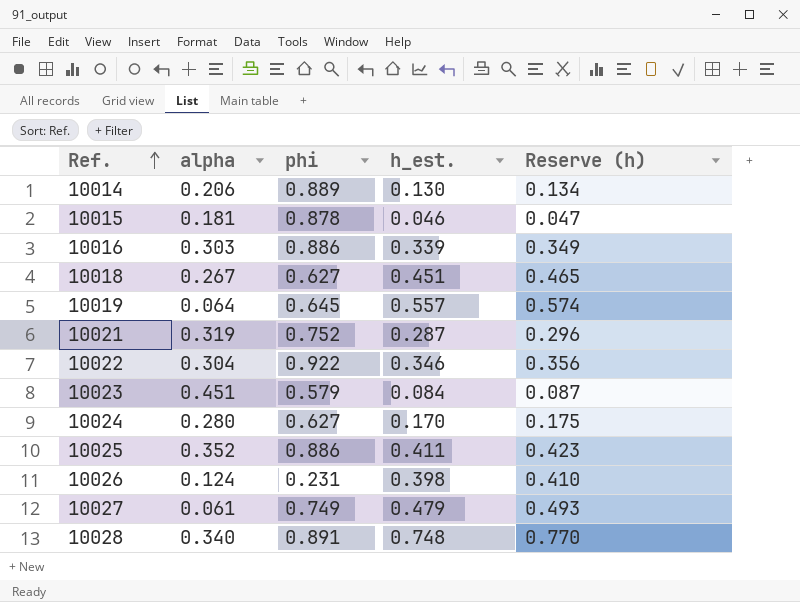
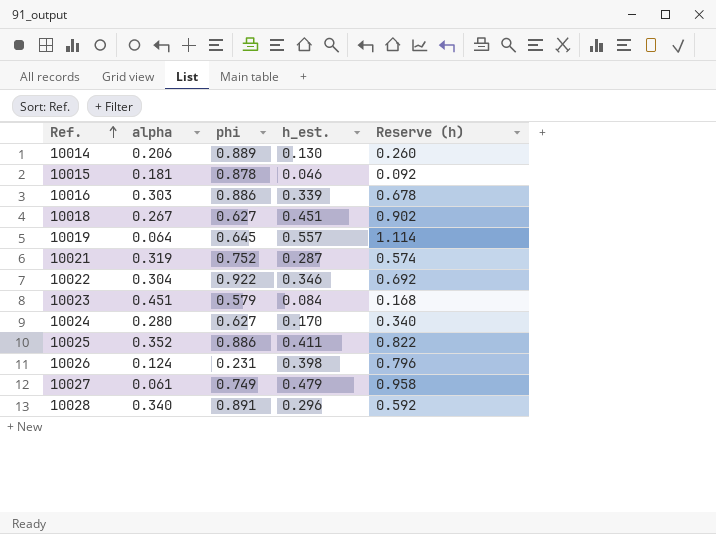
column Reserve (h) | formula: [h_est.] * 1.03 -> [h_est.] * 2
10028 | h_est.: 0.748 -> 0.296

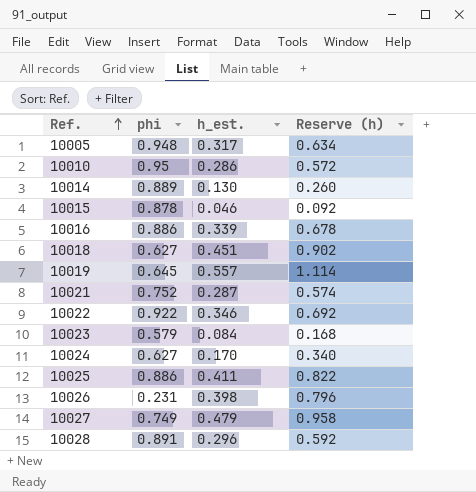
column alpha | position: 2 -> none
row 10005: none -> 0.948 | 0.317 | 0.634
row 10010: none -> 0.95 | 0.286 | 0.572

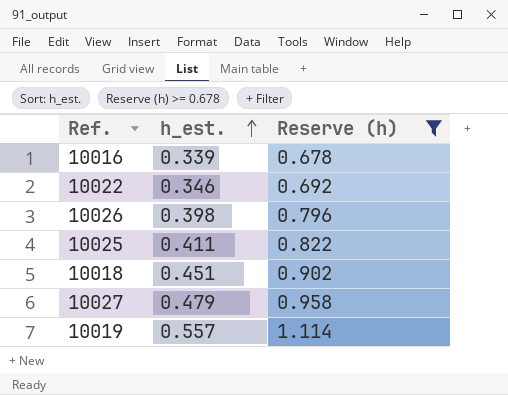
filter: none -> Reserve (h) >= 0.678
row order: Ref. ascending -> h_est. ascending
column phi | position: 2 -> none

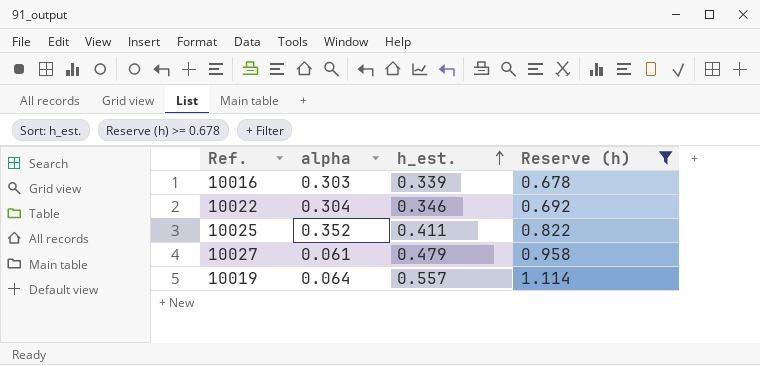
column alpha | position: none -> 2
row 10026: 0.398 | 0.796 -> none
row 10018: 0.451 | 0.902 -> none

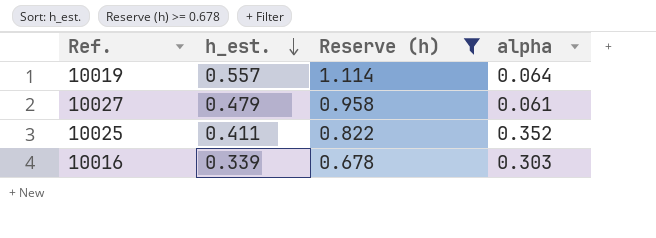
row order: h_est. ascending -> h_est. descending
column alpha | position: 2 -> 4
row 10022: 0.304 | 0.346 | 0.692 -> none

